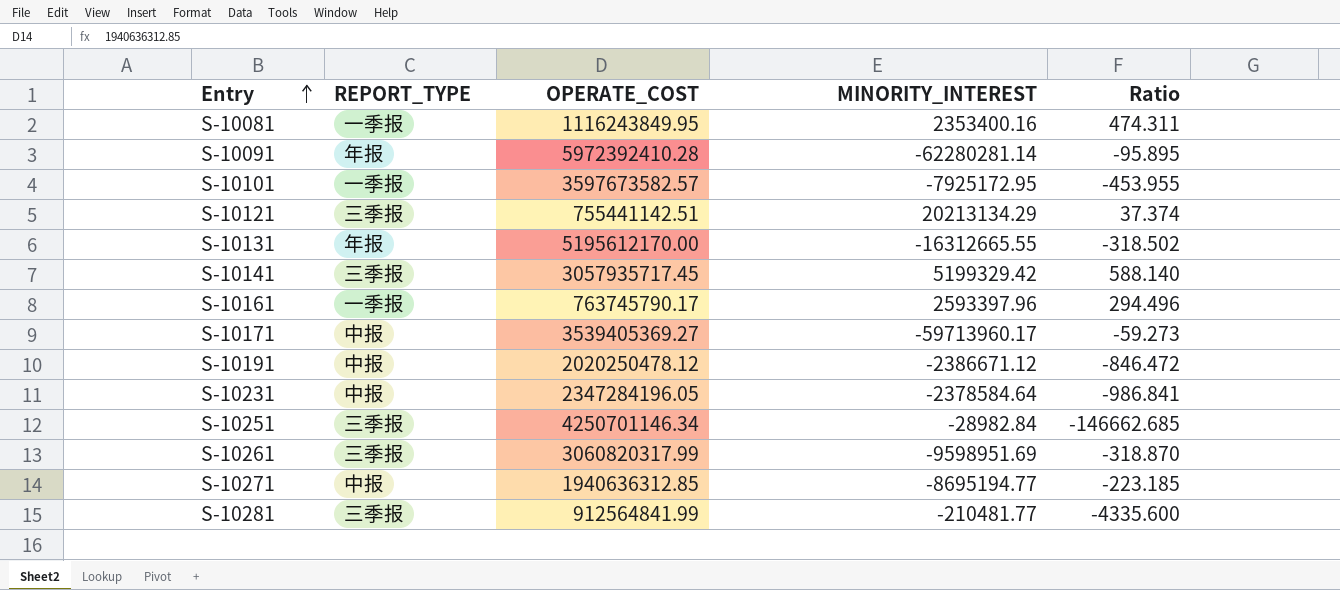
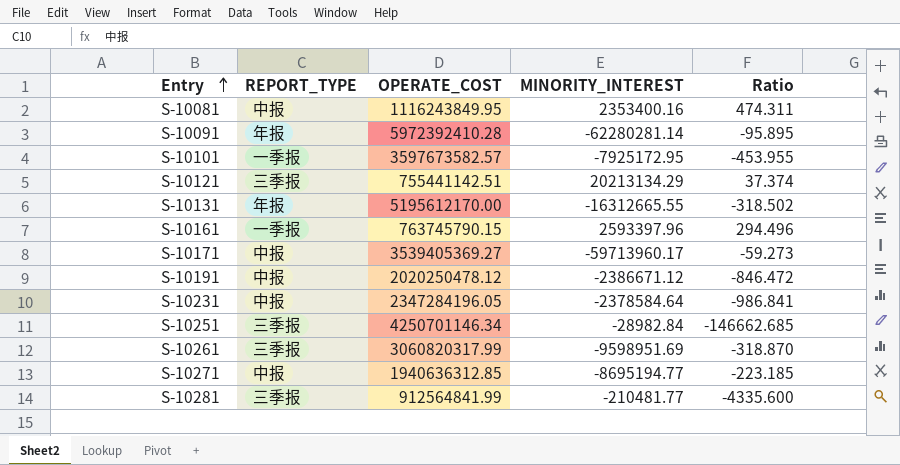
row S-10141: 三季报 | 3057935717.45 | 5199329.42 | 588.140 -> none
S-10081 | REPORT_TYPE: 一季报 -> 中报
S-10161 | OPERATE_COST: 763745790.17 -> 763745790.15

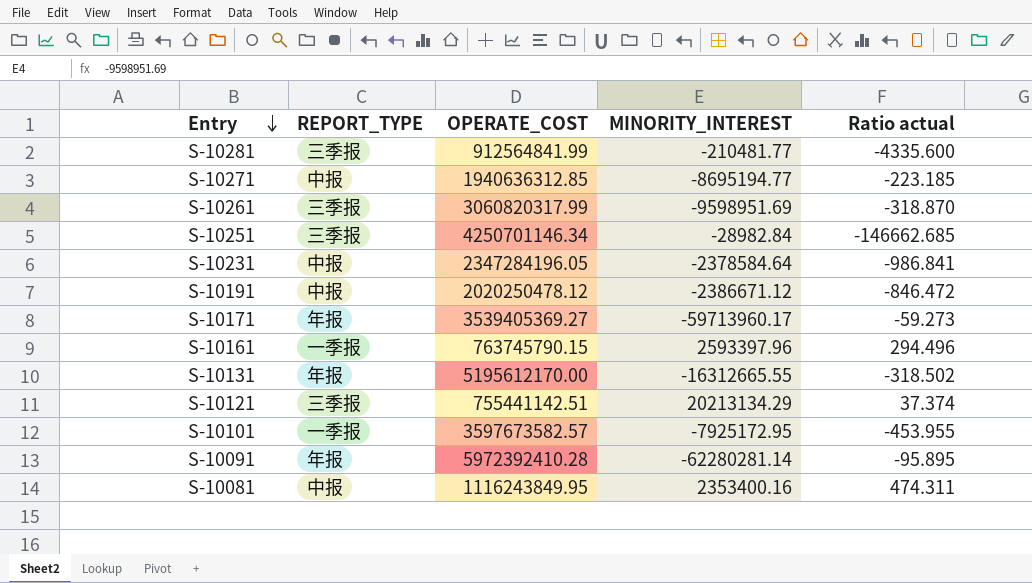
row order: Entry ascending -> Entry descending
column name: Ratio -> Ratio actual
S-10171 | REPORT_TYPE: 中报 -> 年报

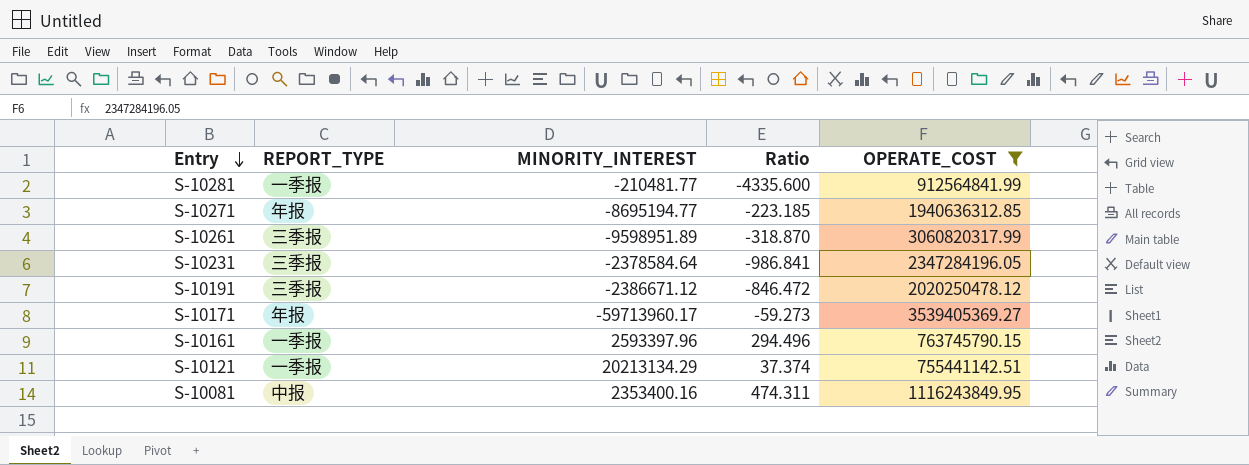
filter: none -> OPERATE_COST <= 3539405369.27
column name: Ratio actual -> Ratio
column OPERATE_COST | position: 3 -> 5
S-10281 | REPORT_TYPE: 三季报 -> 一季报
S-10271 | REPORT_TYPE: 中报 -> 年报
S-10261 | MINORITY_INTEREST: -9598951.69 -> -9598951.89
S-10231 | REPORT_TYPE: 中报 -> 三季报
S-10191 | REPORT_TYPE: 中报 -> 三季报
S-10121 | REPORT_TYPE: 三季报 -> 一季报

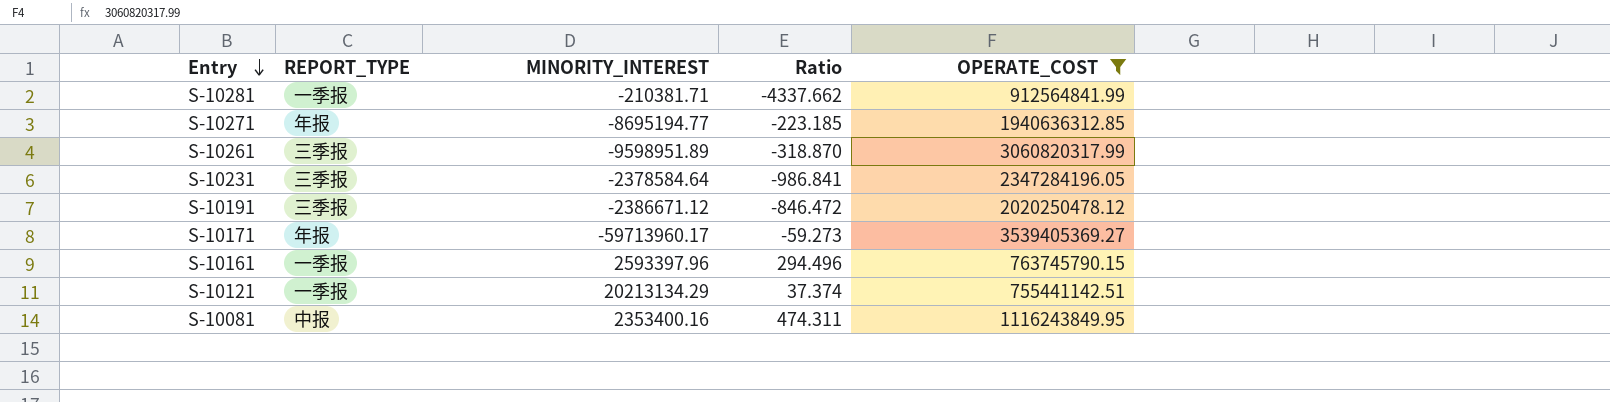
S-10281 | MINORITY_INTEREST: -210481.77 -> -210381.71
S-10281 | Ratio: -4335.600 -> -4337.662

